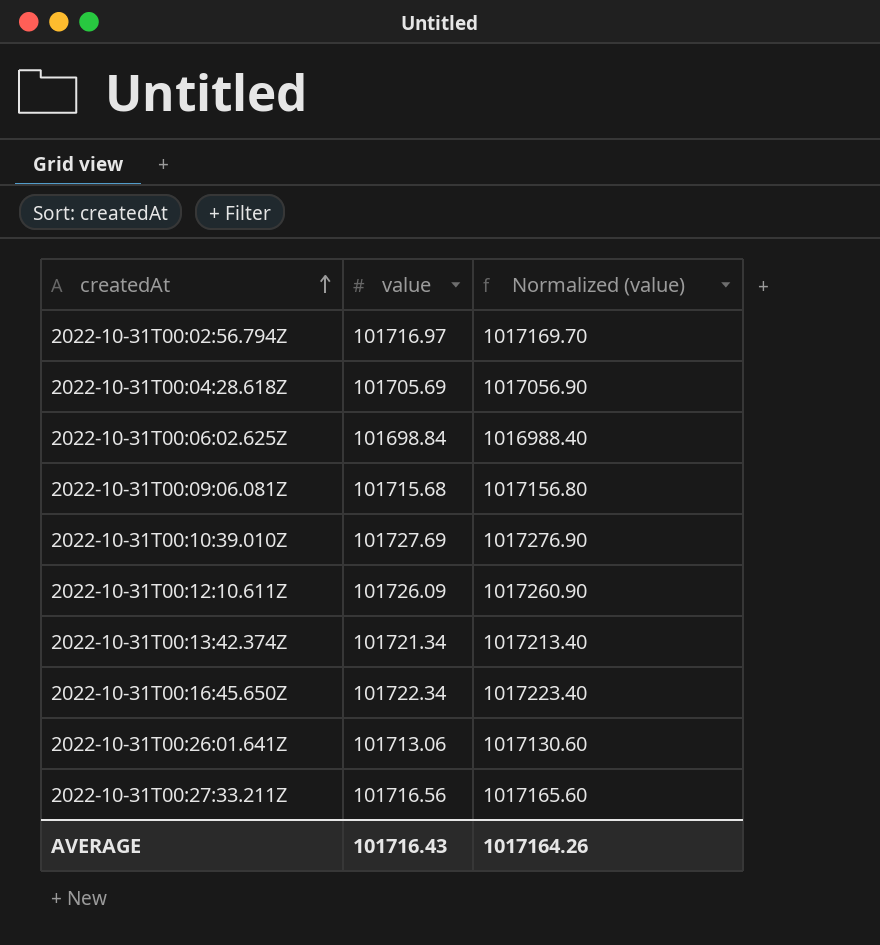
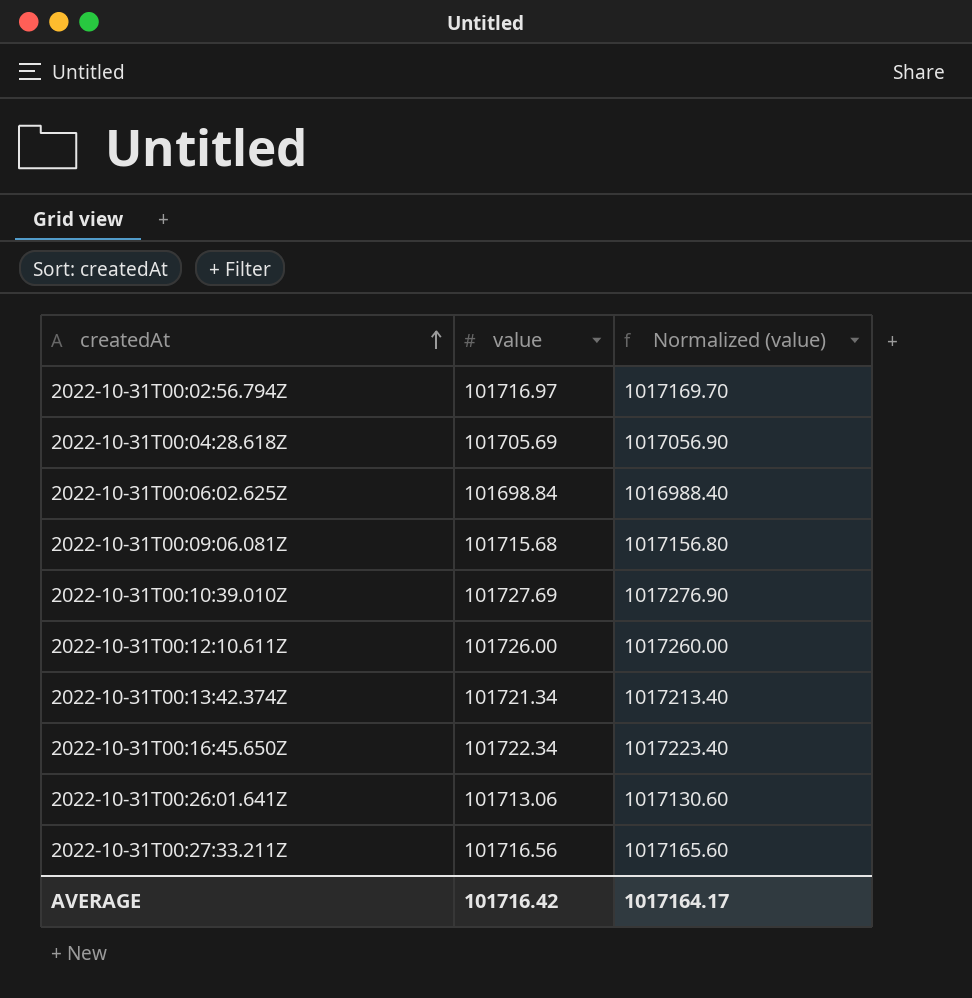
2022-10-31T00:12:10.611Z | value: 101726.09 -> 101726.00
2022-10-31T00:12:10.611Z | Normalized (value): 1017260.90 -> 1017260.00
AVERAGE | value: 101716.43 -> 101716.42
AVERAGE | Normalized (value): 1017164.26 -> 1017164.17

